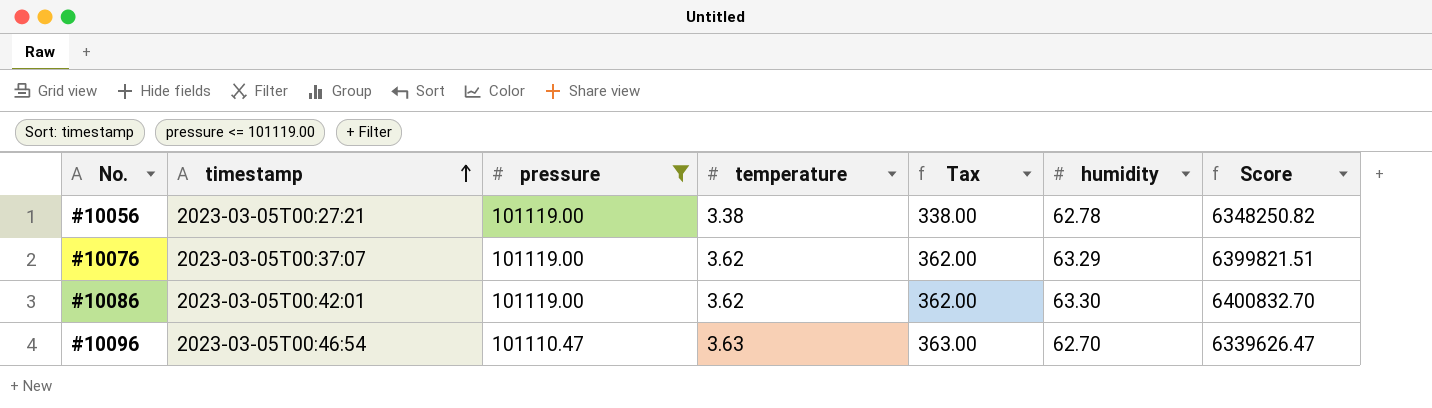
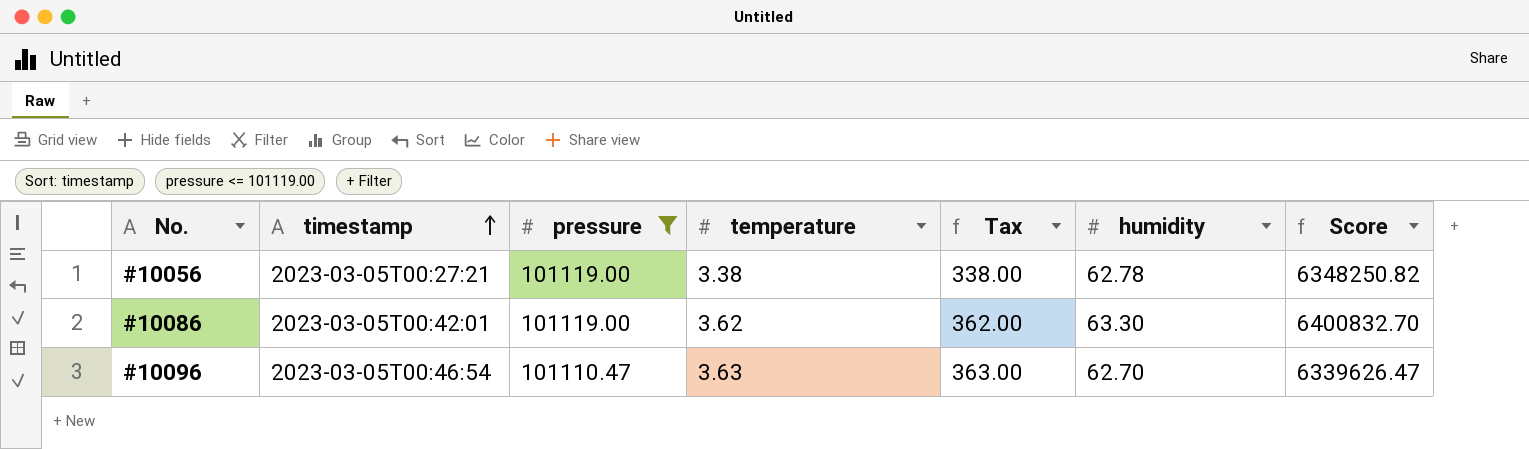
row #10076: 2023-03-05T00:37:07 | 101119.00 | 3.62 | 362.00 | 63.29 | 6399821.51 -> none

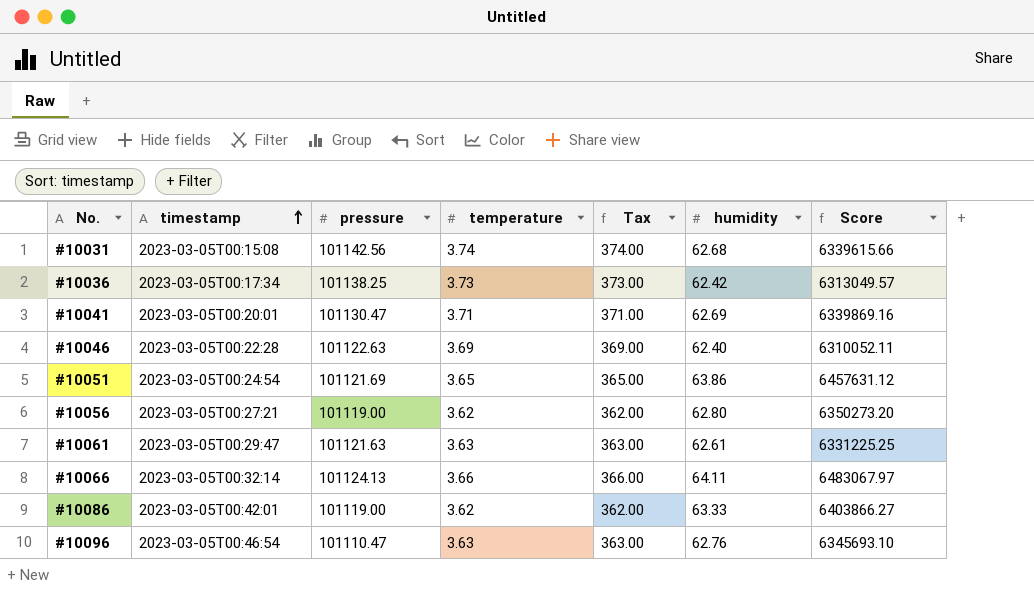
filter: pressure <= 101119.00 -> none
#10056 | temperature: 3.38 -> 3.62
#10056 | Tax: 338.00 -> 362.00
#10056 | humidity: 62.78 -> 62.80
#10056 | Score: 6348250.82 -> 6350273.20
#10086 | humidity: 63.30 -> 63.33
#10086 | Score: 6400832.70 -> 6403866.27
#10096 | humidity: 62.70 -> 62.76
#10096 | Score: 6339626.47 -> 6345693.10

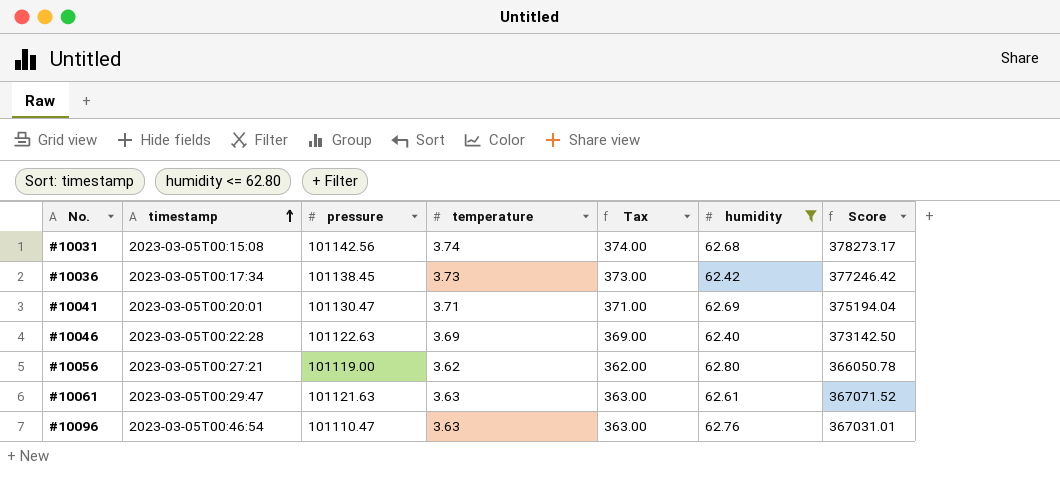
filter: none -> humidity <= 62.80
column Score | formula: [pressure] * [humidity] -> [pressure] * [temperature]
#10036 | pressure: 101138.25 -> 101138.45

